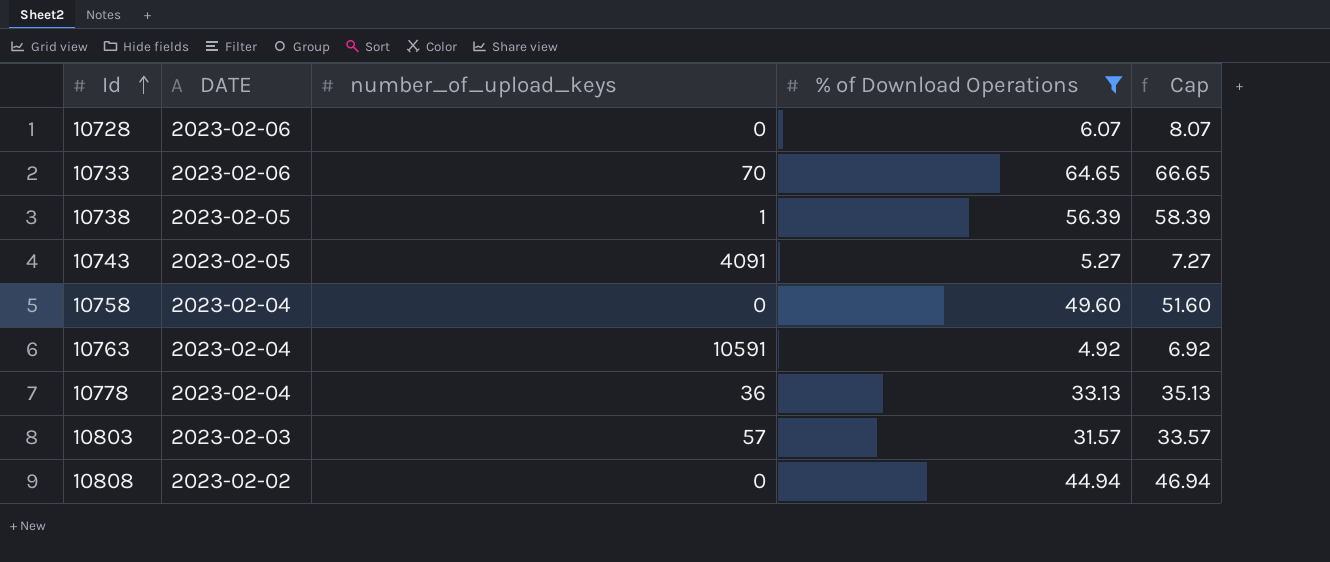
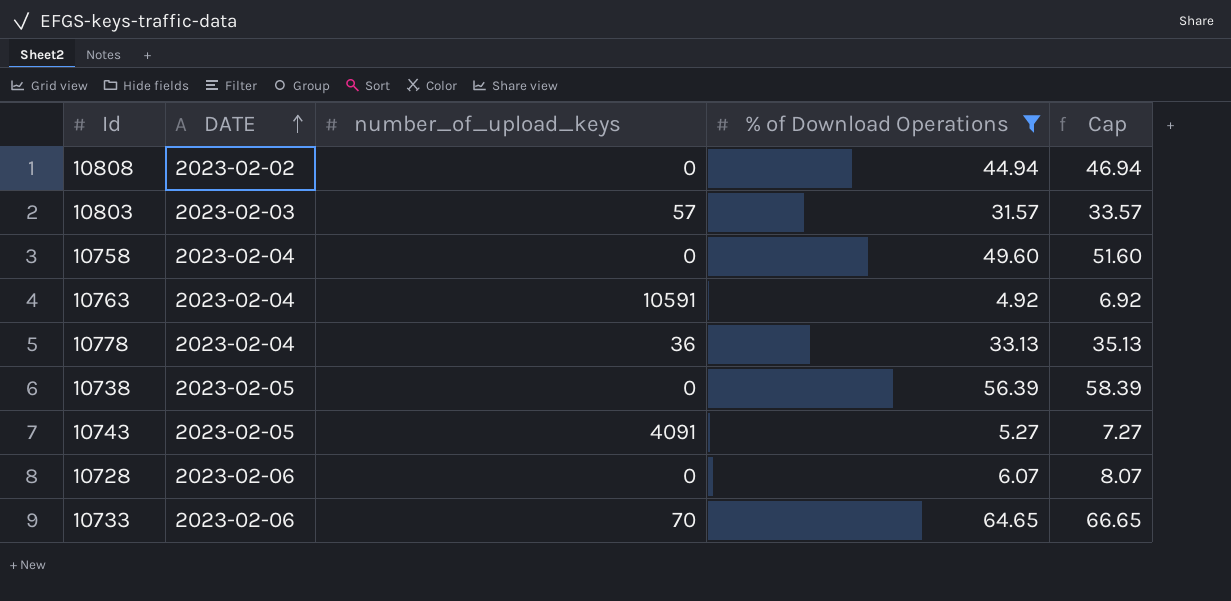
row order: Id ascending -> DATE ascending
10738 | number_of_upload_keys: 1 -> 0

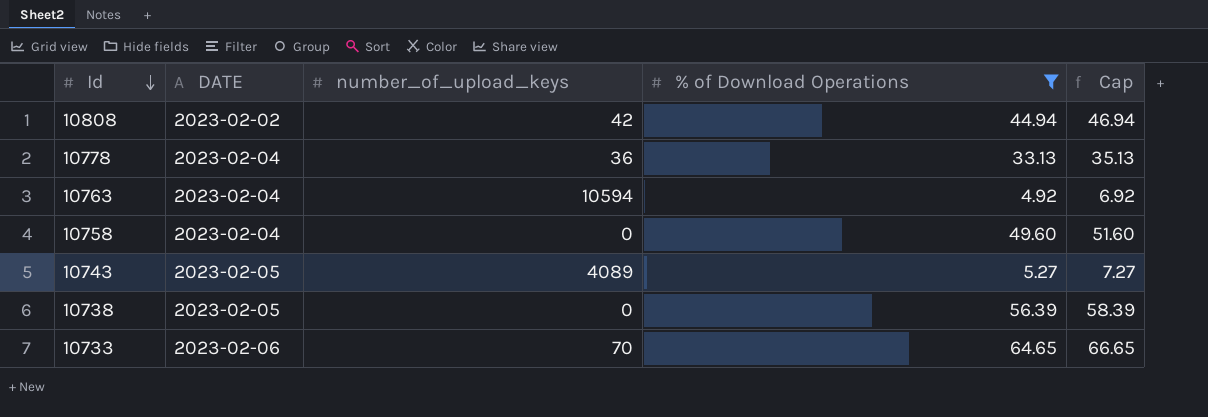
row order: DATE ascending -> Id descending
row 10803: 2023-02-03 | 57 | 31.57 | 33.57 -> none
row 10728: 2023-02-06 | 0 | 6.07 | 8.07 -> none
10808 | number_of_upload_keys: 0 -> 42
10763 | number_of_upload_keys: 10591 -> 10594
10743 | number_of_upload_keys: 4091 -> 4089

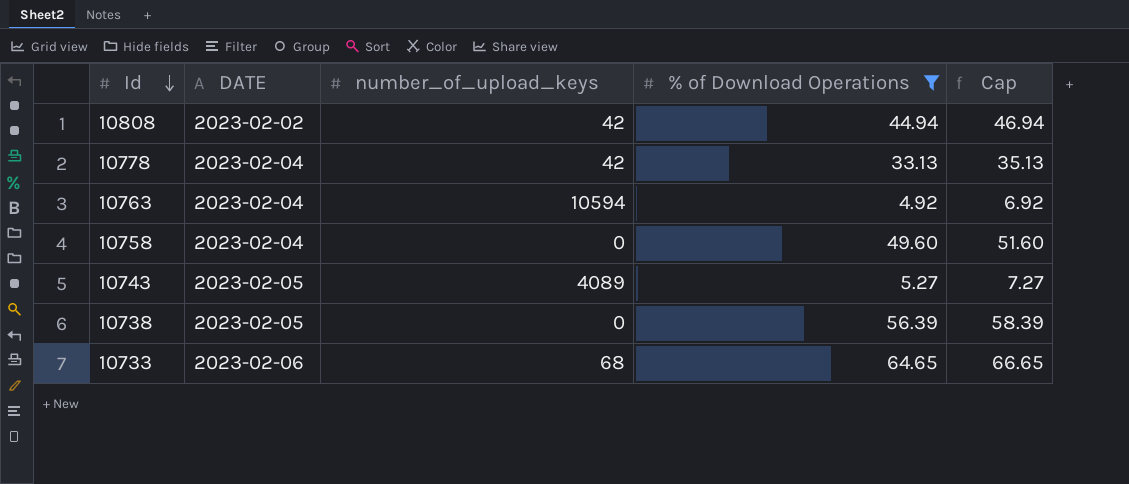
10778 | number_of_upload_keys: 36 -> 42
10733 | number_of_upload_keys: 70 -> 68

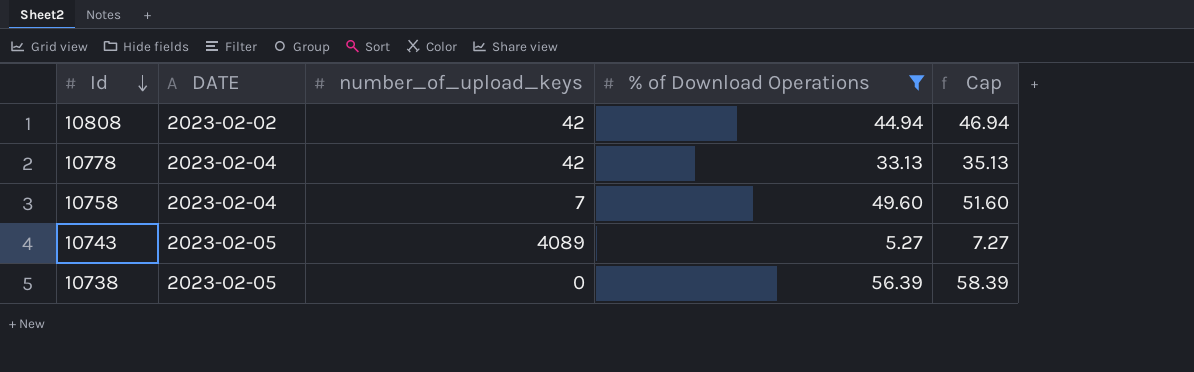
row 10763: 2023-02-04 | 10594 | 4.92 | 6.92 -> none
row 10733: 2023-02-06 | 68 | 64.65 | 66.65 -> none
10758 | number_of_upload_keys: 0 -> 7

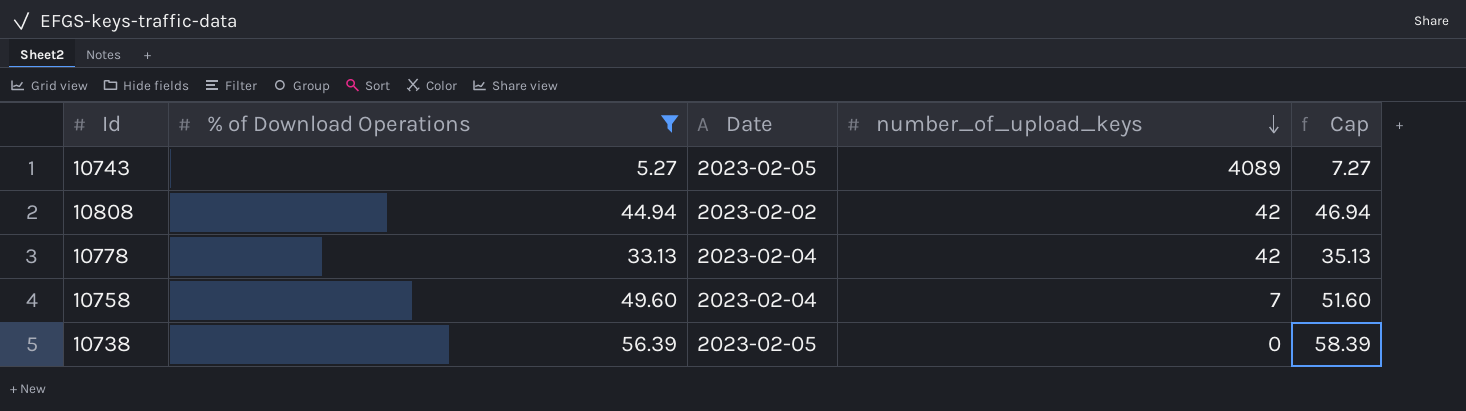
row order: Id descending -> number_of_upload_keys descending
column % of Download Operations | position: 4 -> 2
column name: DATE -> Date

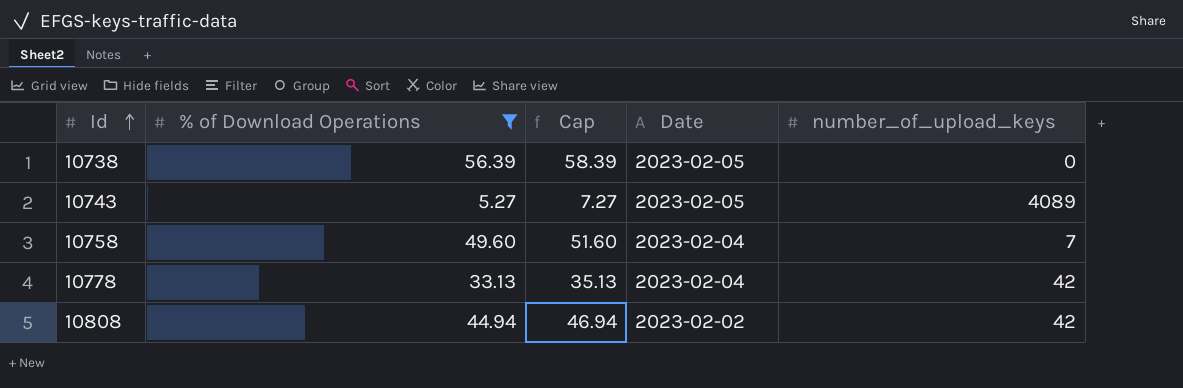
row order: number_of_upload_keys descending -> Id ascending
column Cap | position: 5 -> 3

